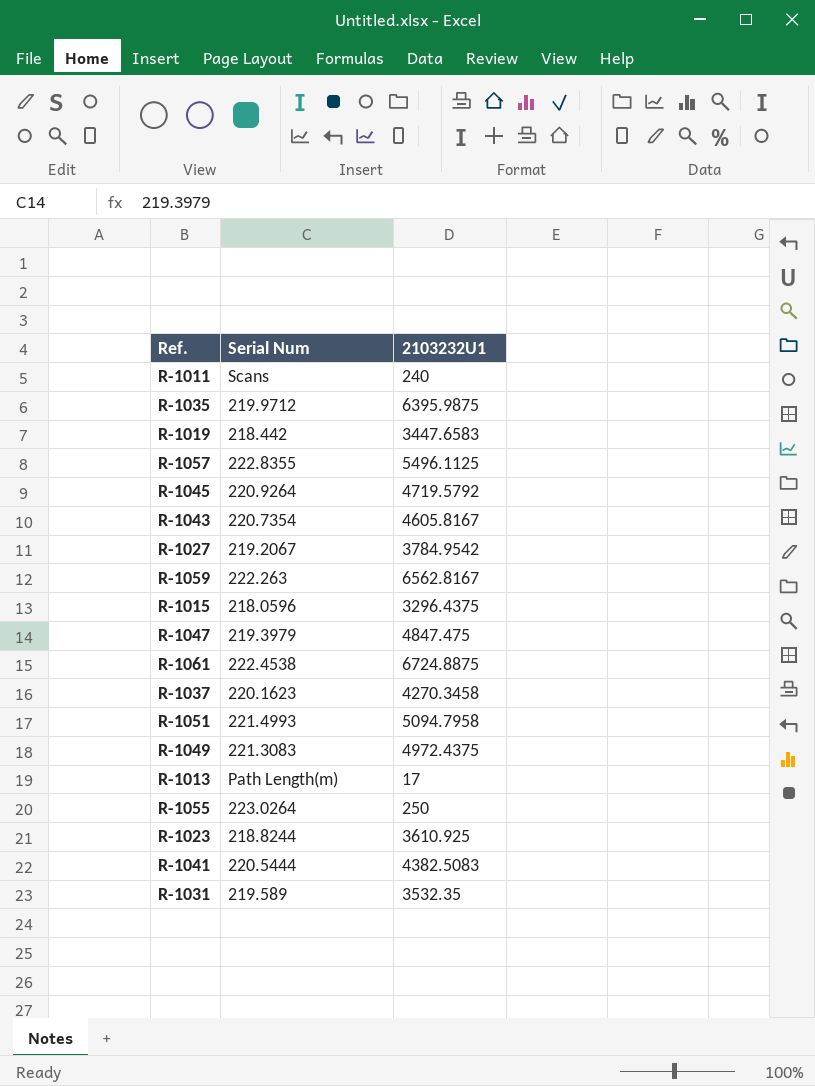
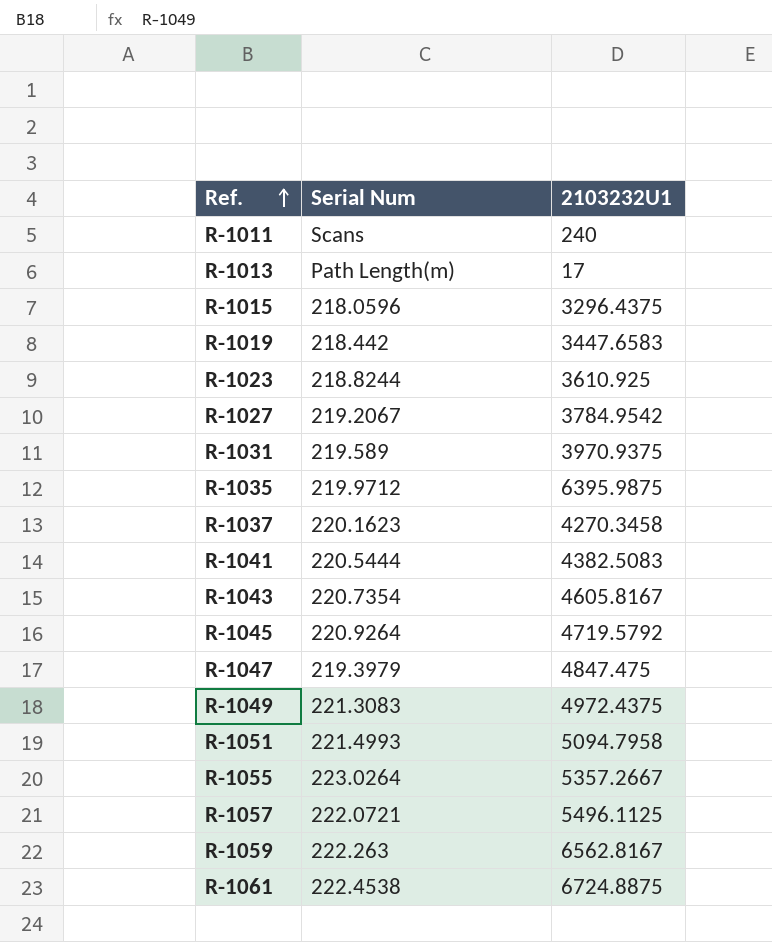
row order: none -> Ref. ascending
R-1031 | 2103232U1: 3532.35 -> 3970.9375
R-1055 | 2103232U1: 250 -> 5357.2667
R-1057 | Serial Num: 222.8355 -> 222.0721

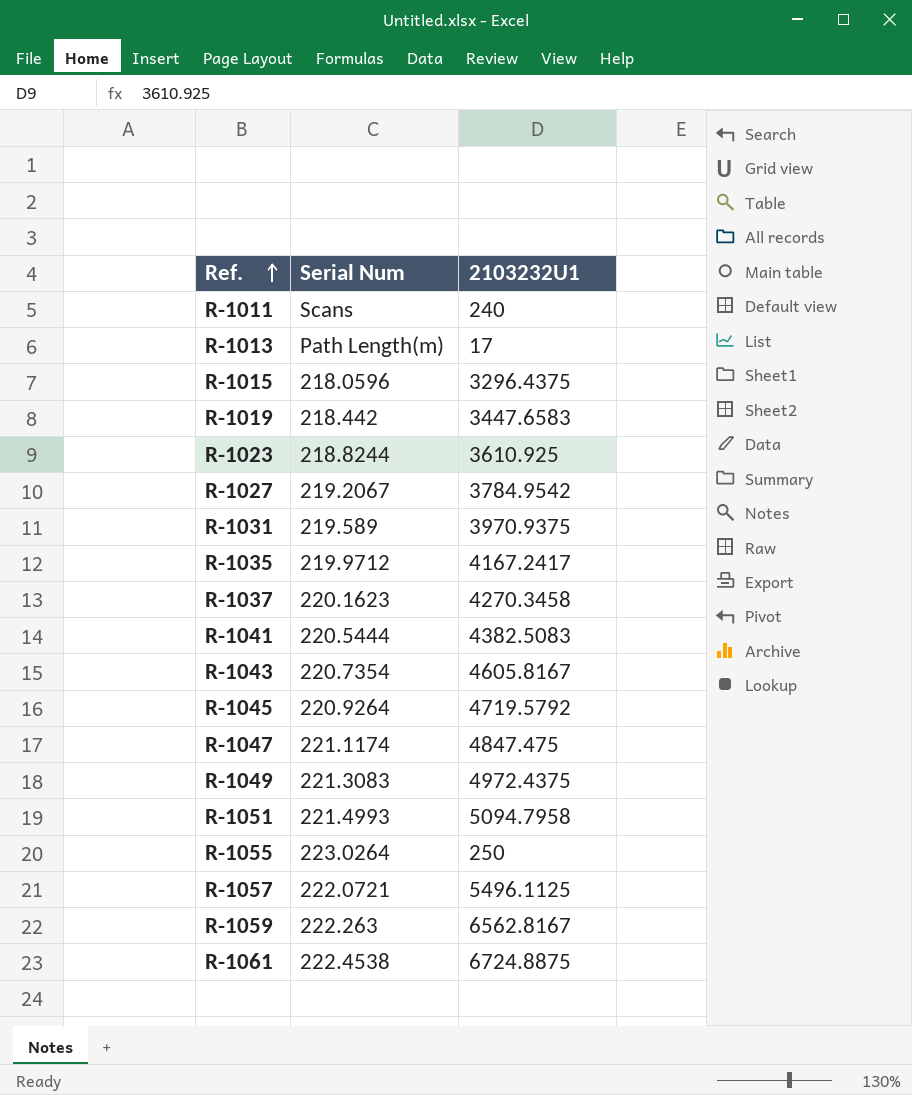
R-1035 | 2103232U1: 6395.9875 -> 4167.2417
R-1047 | Serial Num: 219.3979 -> 221.1174
R-1055 | 2103232U1: 5357.2667 -> 250

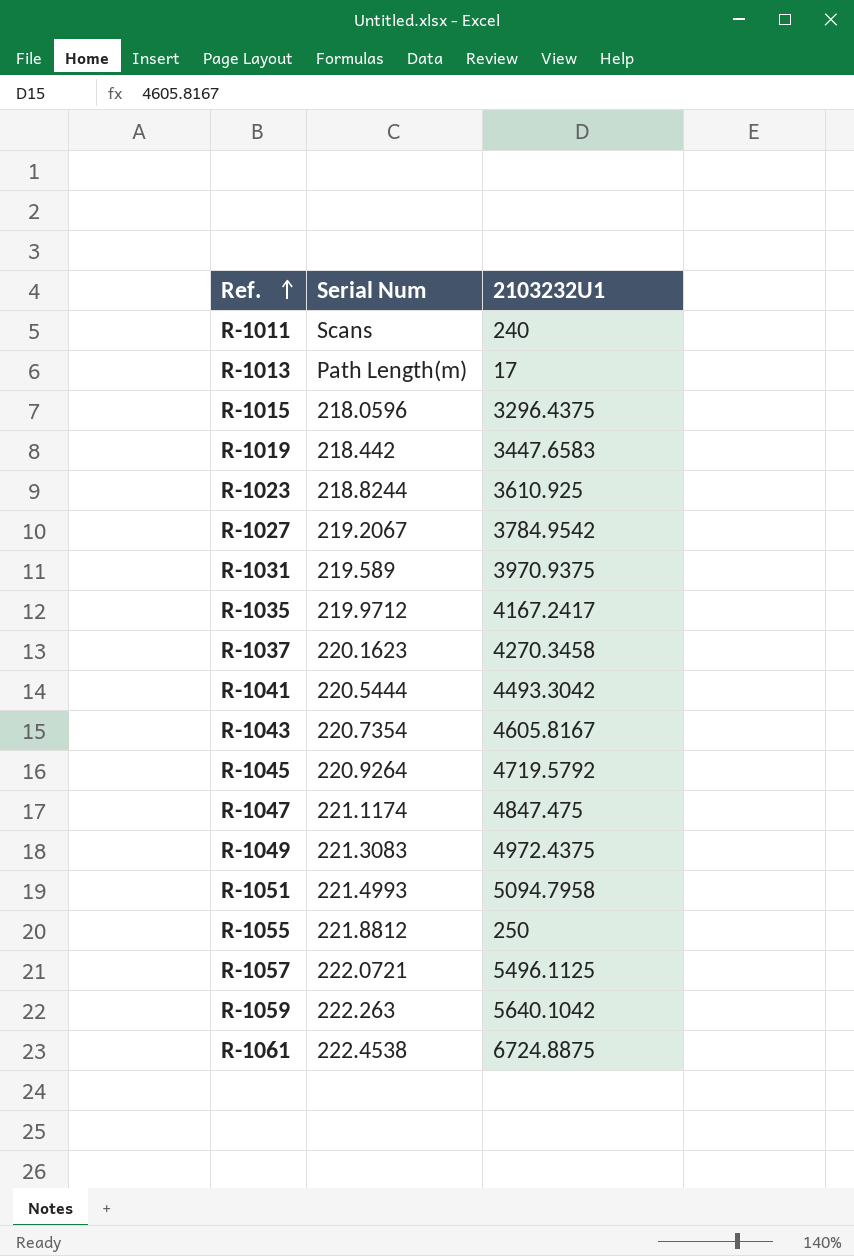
R-1041 | 2103232U1: 4382.5083 -> 4493.3042
R-1055 | Serial Num: 223.0264 -> 221.8812
R-1059 | 2103232U1: 6562.8167 -> 5640.1042

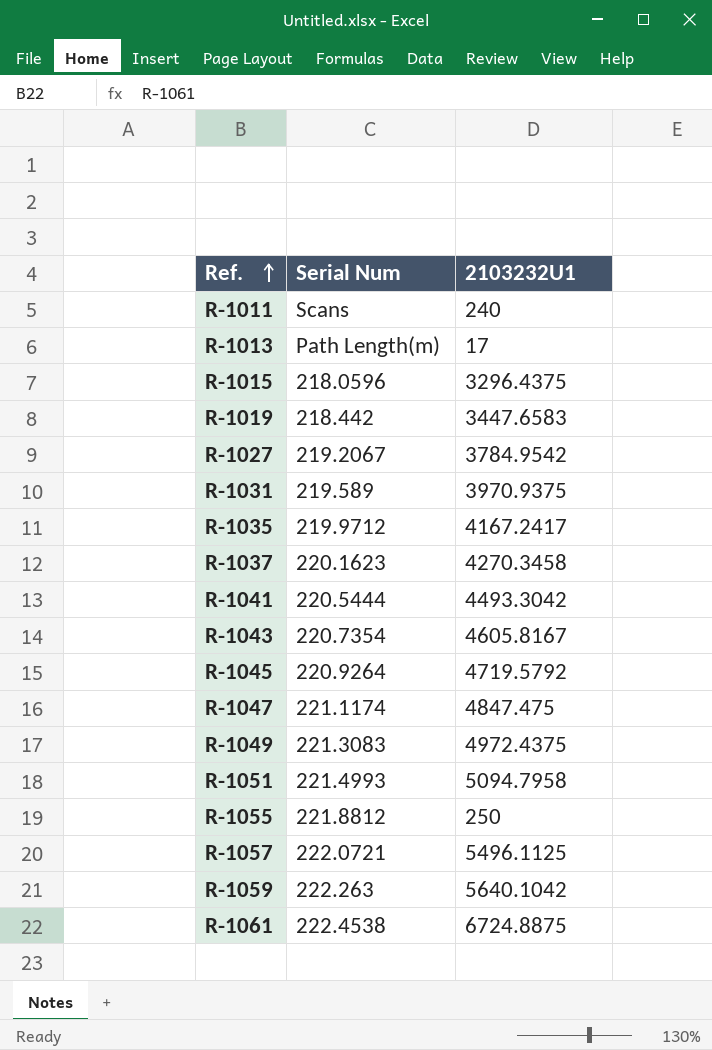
row R-1023: 218.8244 | 3610.925 -> none

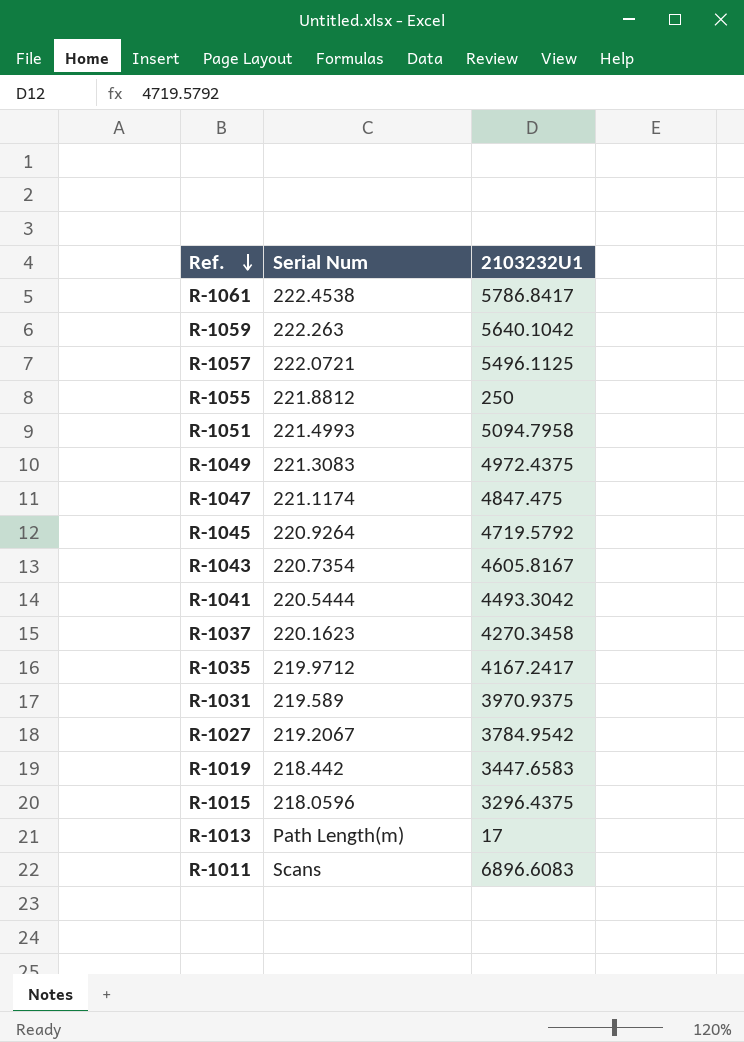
row order: Ref. ascending -> Ref. descending
R-1061 | 2103232U1: 6724.8875 -> 5786.8417
R-1011 | 2103232U1: 240 -> 6896.6083

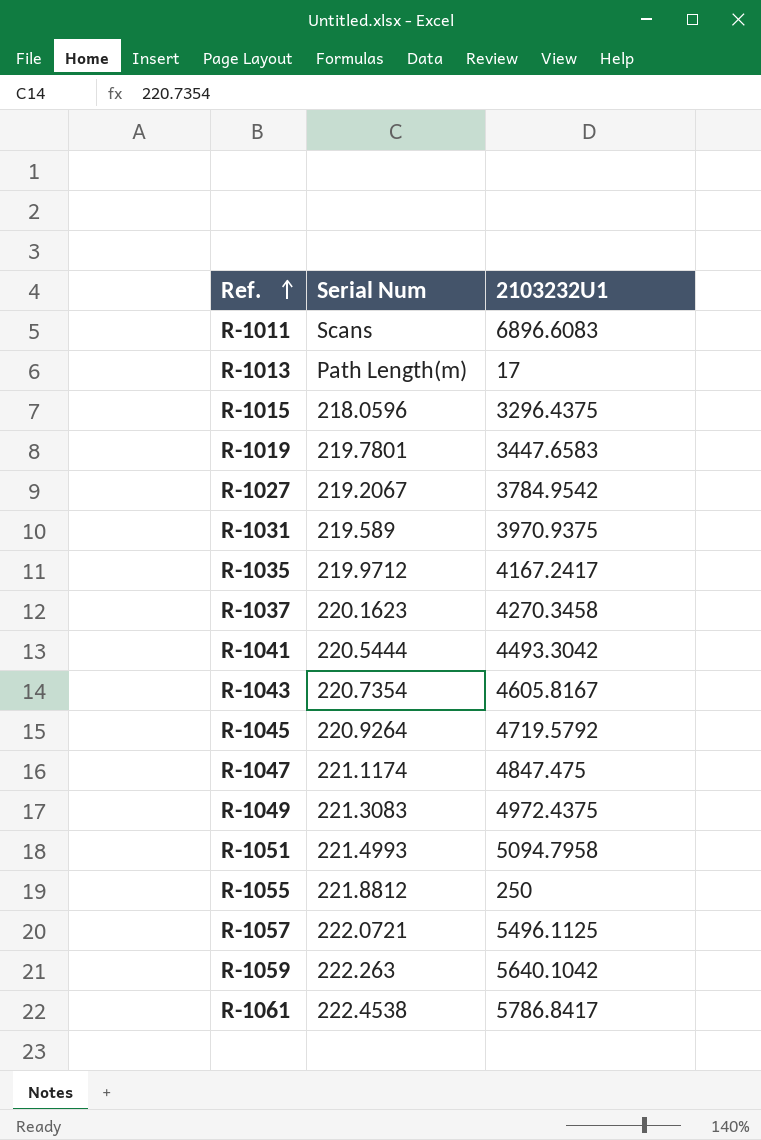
row order: Ref. descending -> Ref. ascending
R-1019 | Serial Num: 218.442 -> 219.7801

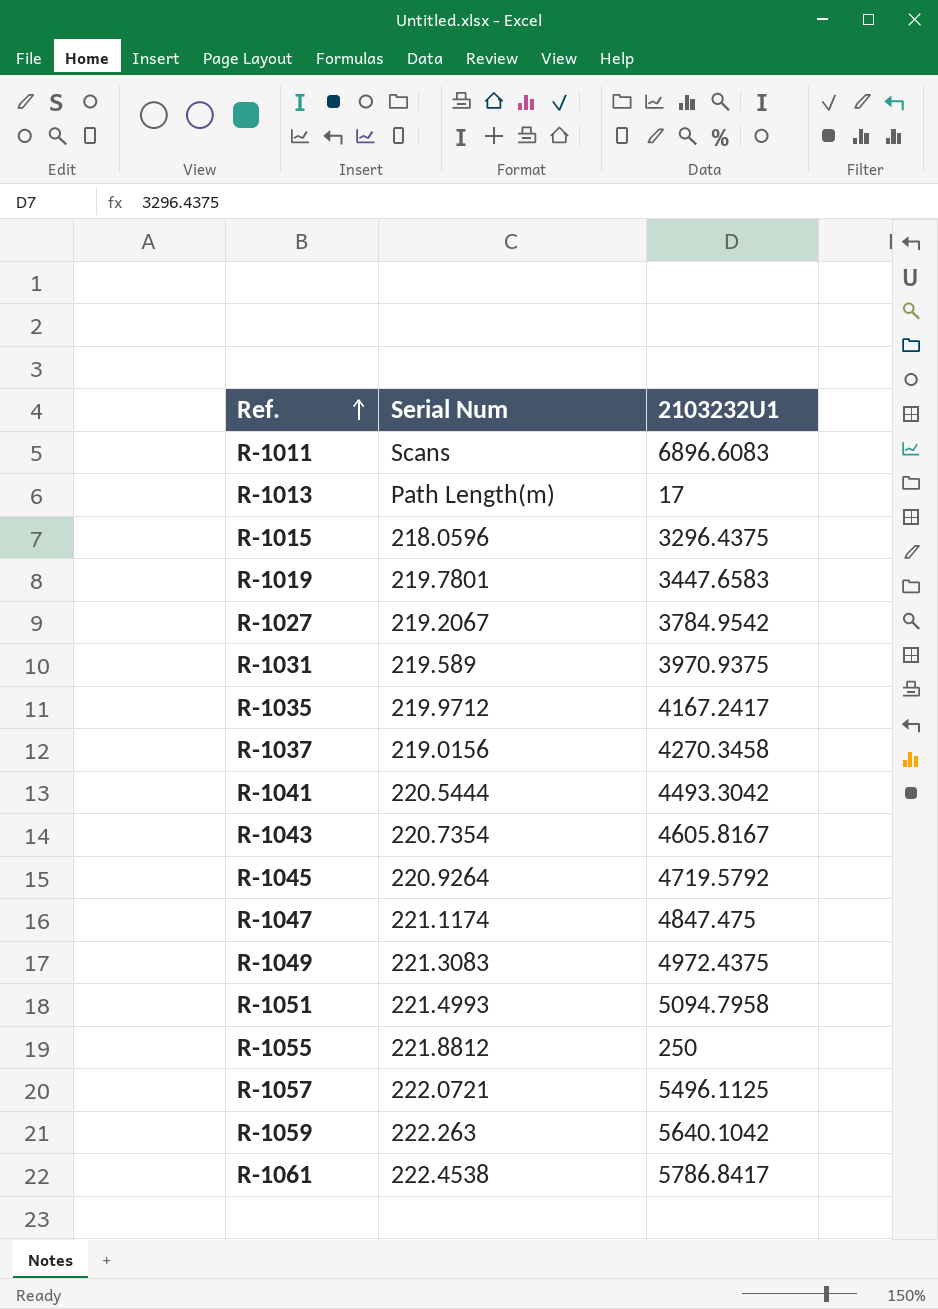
R-1037 | Serial Num: 220.1623 -> 219.0156

